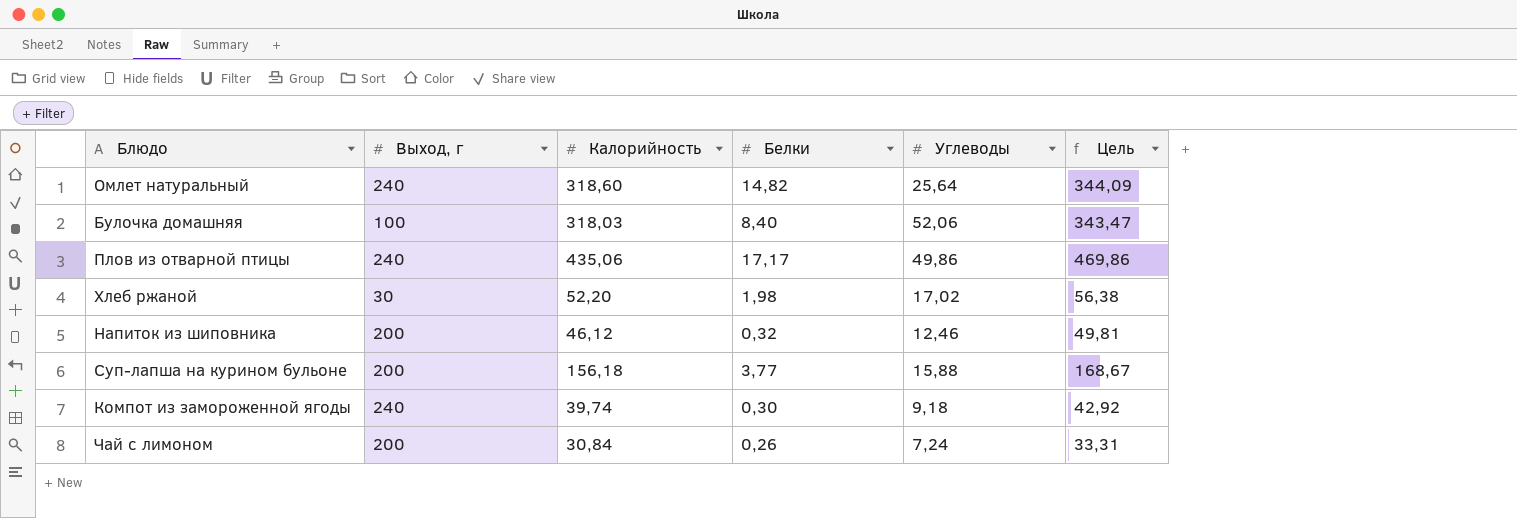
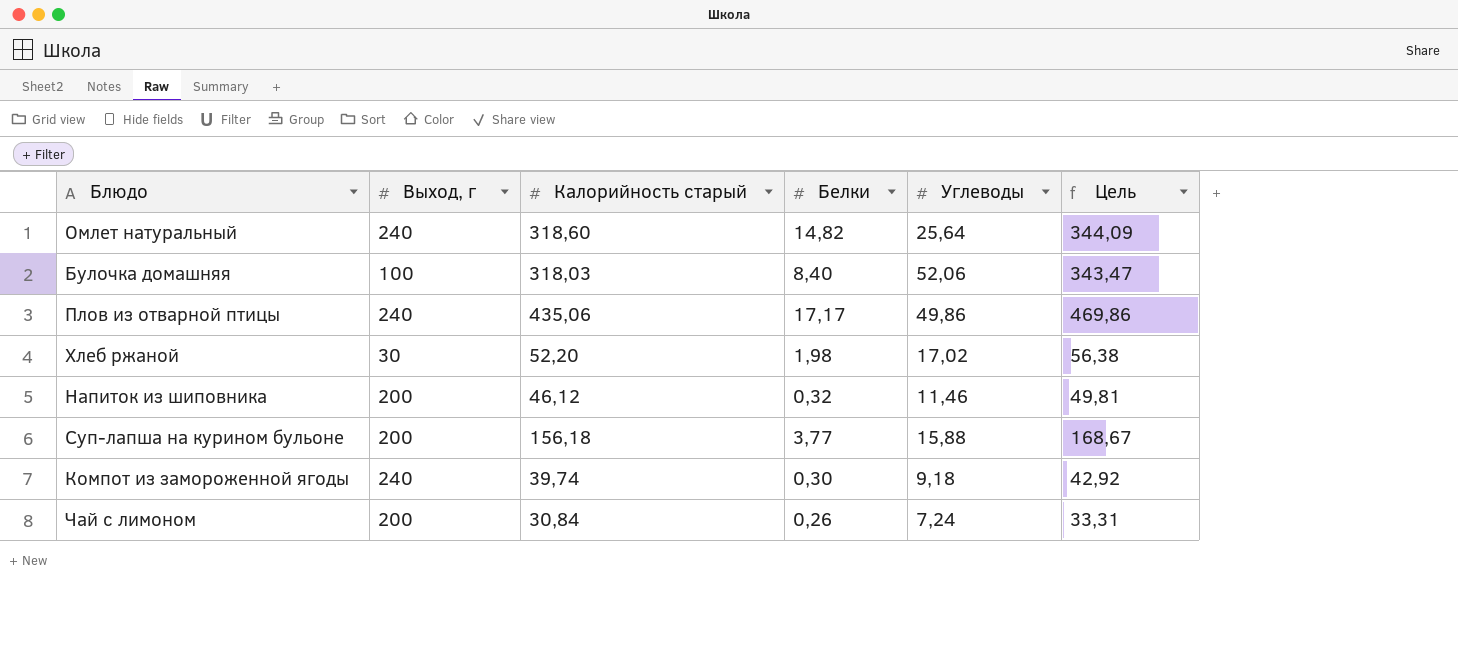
column name: Калорийность -> Калорийность старый
Напиток из шиповника | Углеводы: 12,46 -> 11,46

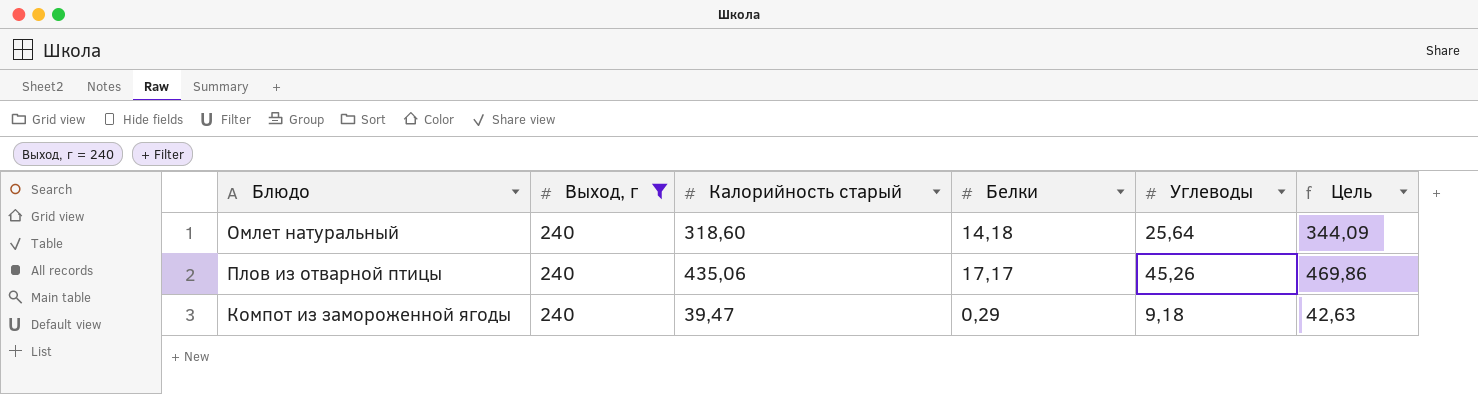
filter: none -> Выход, г = 240
Омлет натуральный | Белки: 14,82 -> 14,18
Плов из отварной птицы | Углеводы: 49,86 -> 45,26
Компот из замороженной ягоды | Калорийность старый: 39,74 -> 39,47
Компот из замороженной ягоды | Белки: 0,30 -> 0,29
Компот из замороженной ягоды | Цель: 42,92 -> 42,63

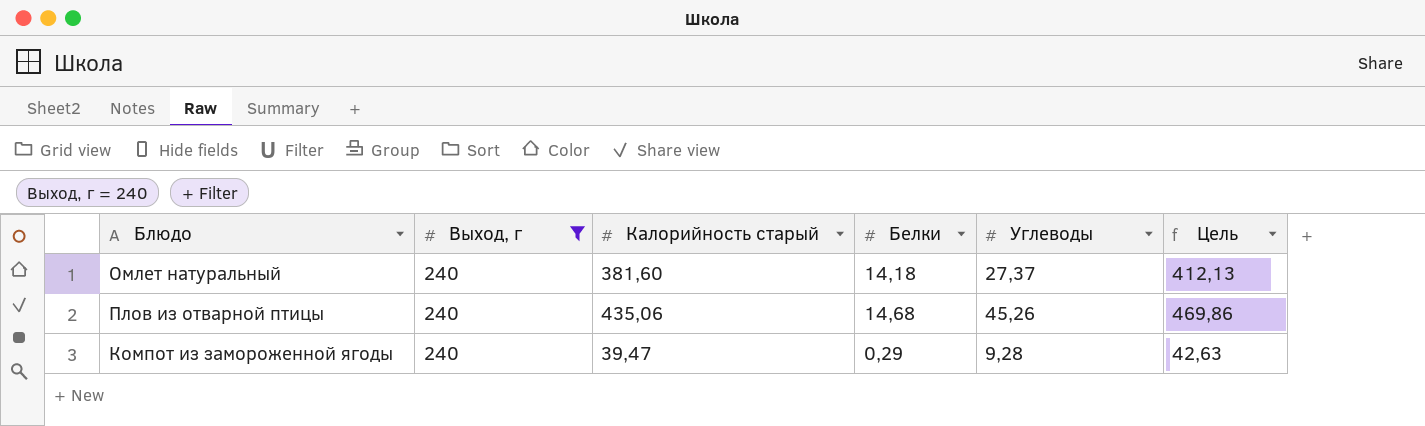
Омлет натуральный | Калорийность старый: 318,60 -> 381,60
Омлет натуральный | Углеводы: 25,64 -> 27,37
Омлет натуральный | Цель: 344,09 -> 412,13
Плов из отварной птицы | Белки: 17,17 -> 14,68
Компот из замороженной ягоды | Углеводы: 9,18 -> 9,28

